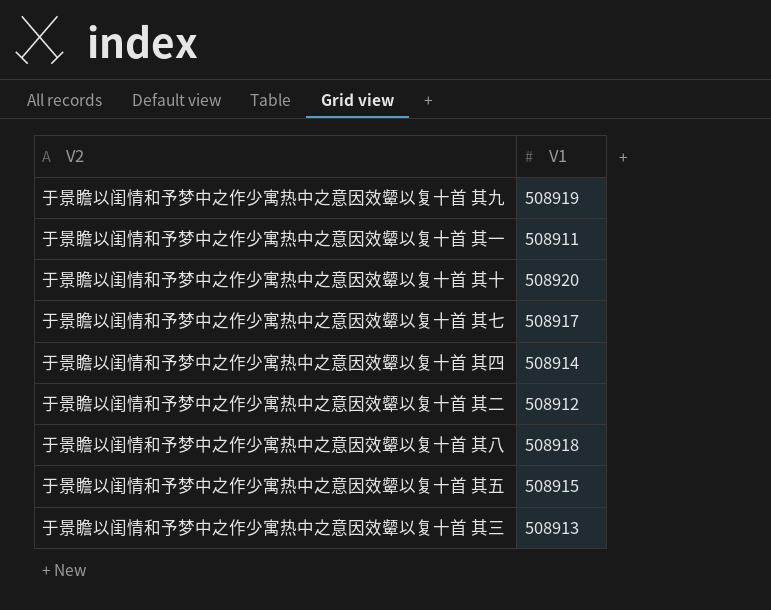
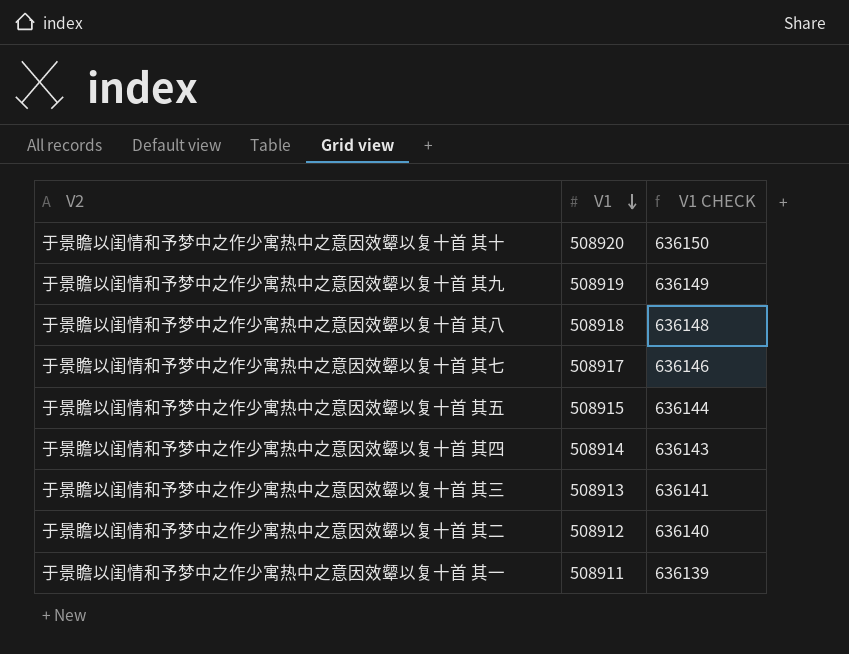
row order: none -> V1 descending
column V1 CHECK | formula: none -> [V1] * 1.25

